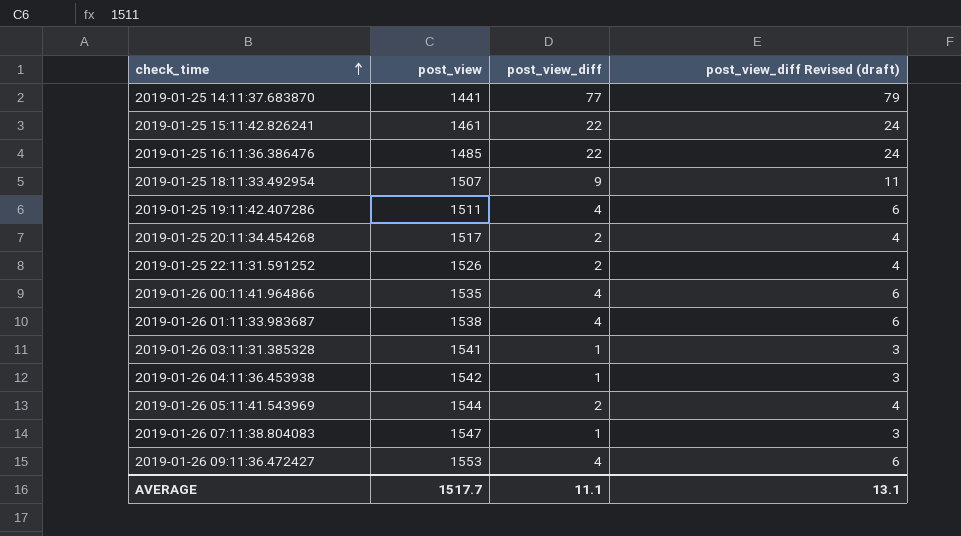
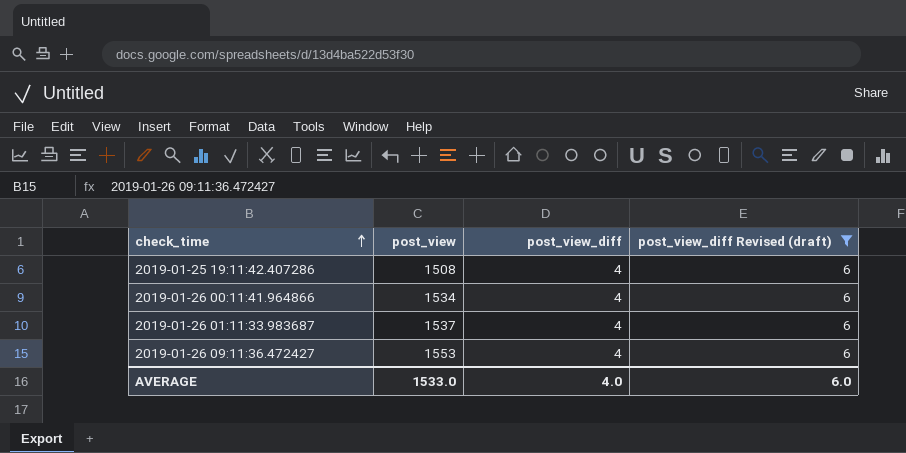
filter: none -> post_view_diff Revised (draft) = 6
2019-01-25 19:11:42.407286 | post_view: 1511 -> 1508
2019-01-26 00:11:41.964866 | post_view: 1535 -> 1534
2019-01-26 01:11:33.983687 | post_view: 1538 -> 1537
AVERAGE | post_view: 1517.7 -> 1533.0
AVERAGE | post_view_diff: 11.1 -> 4.0
AVERAGE | post_view_diff Revised (draft): 13.1 -> 6.0

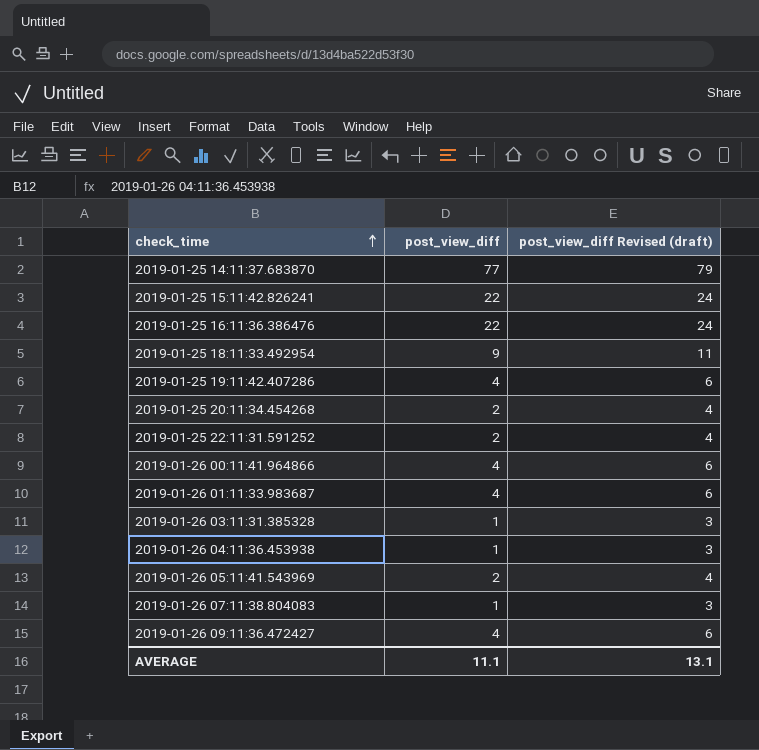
filter: post_view_diff Revised (draft) = 6 -> none
column post_view | position: 2 -> none
AVERAGE | post_view_diff: 4.0 -> 11.1
AVERAGE | post_view_diff Revised (draft): 6.0 -> 13.1

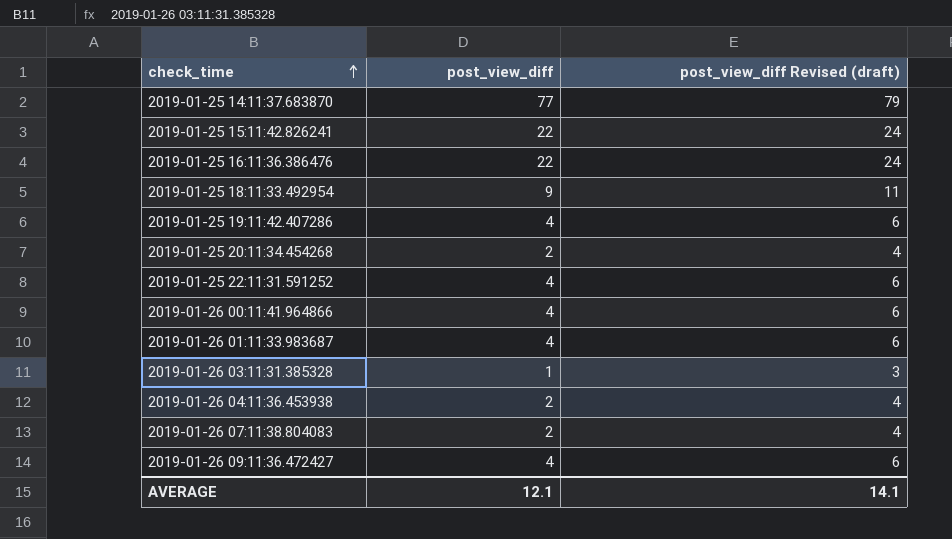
row 2019-01-26 05:11:41.543969: 2 | 4 -> none
2019-01-25 22:11:31.591252 | post_view_diff: 2 -> 4
2019-01-25 22:11:31.591252 | post_view_diff Revised (draft): 4 -> 6
2019-01-26 04:11:36.453938 | post_view_diff: 1 -> 2
2019-01-26 04:11:36.453938 | post_view_diff Revised (draft): 3 -> 4
2019-01-26 07:11:38.804083 | post_view_diff: 1 -> 2
2019-01-26 07:11:38.804083 | post_view_diff Revised (draft): 3 -> 4
AVERAGE | post_view_diff: 11.1 -> 12.1
AVERAGE | post_view_diff Revised (draft): 13.1 -> 14.1

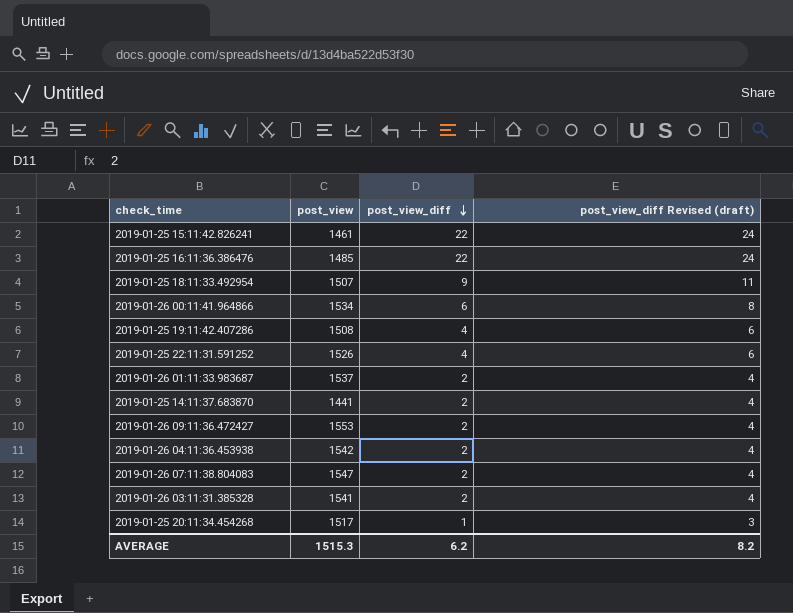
row order: check_time ascending -> post_view_diff descending
column post_view | position: none -> 2
2019-01-26 00:11:41.964866 | post_view_diff: 4 -> 6
2019-01-26 00:11:41.964866 | post_view_diff Revised (draft): 6 -> 8
2019-01-26 01:11:33.983687 | post_view_diff: 4 -> 2
2019-01-26 01:11:33.983687 | post_view_diff Revised (draft): 6 -> 4
2019-01-25 14:11:37.683870 | post_view_diff: 77 -> 2
2019-01-25 14:11:37.683870 | post_view_diff Revised (draft): 79 -> 4
2019-01-26 09:11:36.472427 | post_view_diff: 4 -> 2
2019-01-26 09:11:36.472427 | post_view_diff Revised (draft): 6 -> 4
2019-01-26 03:11:31.385328 | post_view_diff: 1 -> 2
2019-01-26 03:11:31.385328 | post_view_diff Revised (draft): 3 -> 4
2019-01-25 20:11:34.454268 | post_view_diff: 2 -> 1
2019-01-25 20:11:34.454268 | post_view_diff Revised (draft): 4 -> 3
AVERAGE | post_view_diff: 12.1 -> 6.2
AVERAGE | post_view_diff Revised (draft): 14.1 -> 8.2

